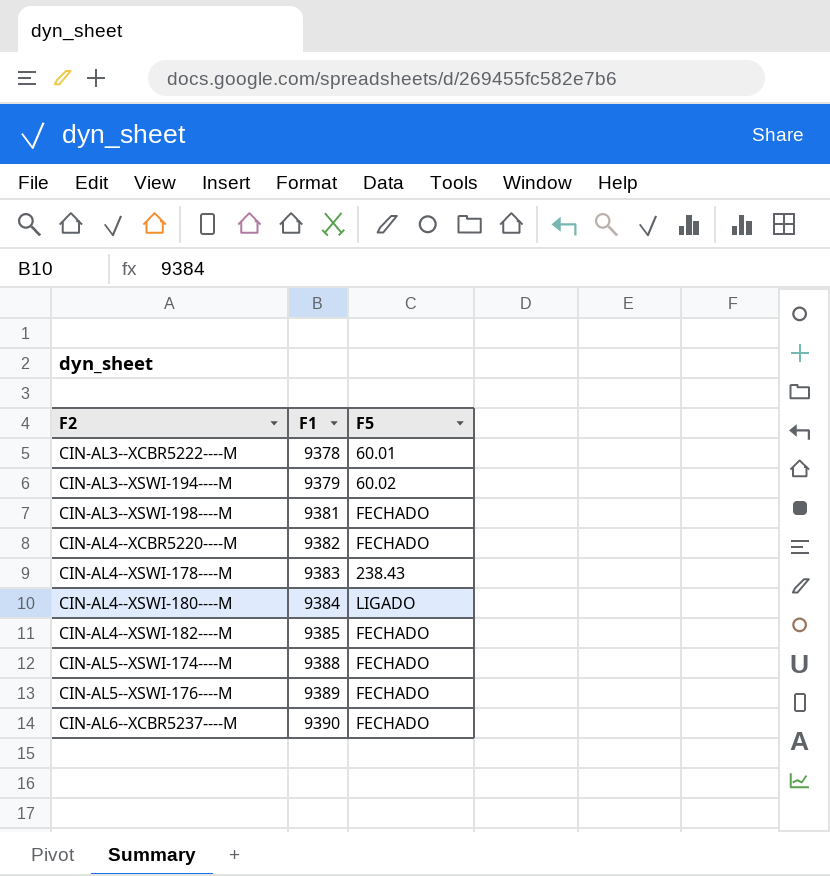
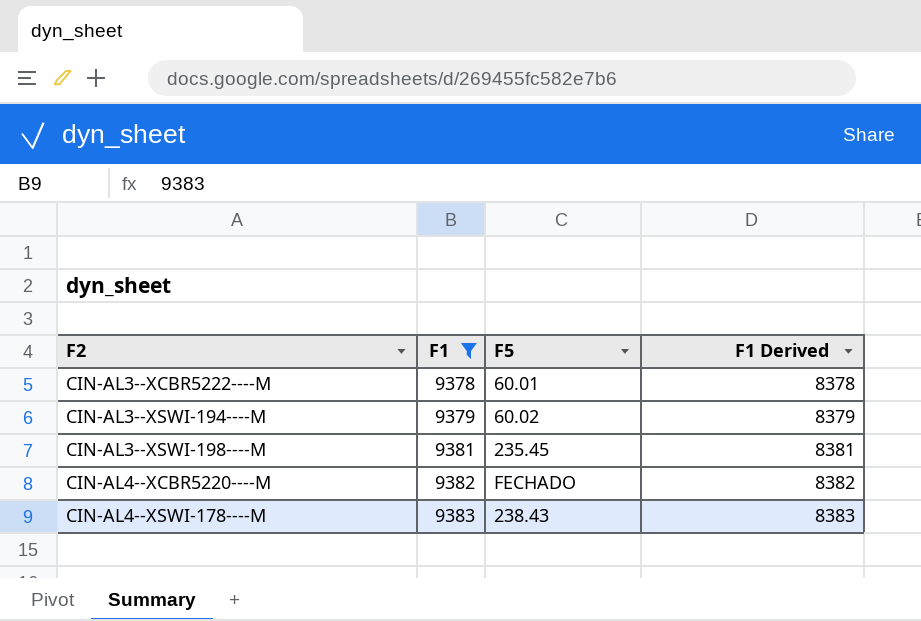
filter: none -> F1 <= 9383
column F1 Derived | formula: none -> [F1] - 1000
CIN-AL3--XSWI-198----M | F5: FECHADO -> 235.45

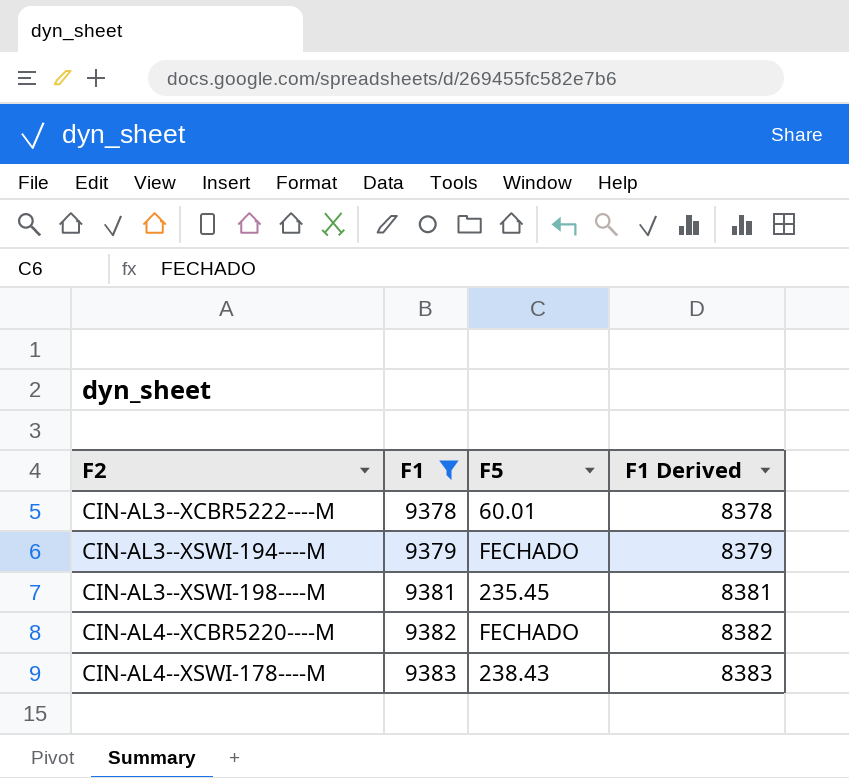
CIN-AL3--XSWI-194----M | F5: 60.02 -> FECHADO

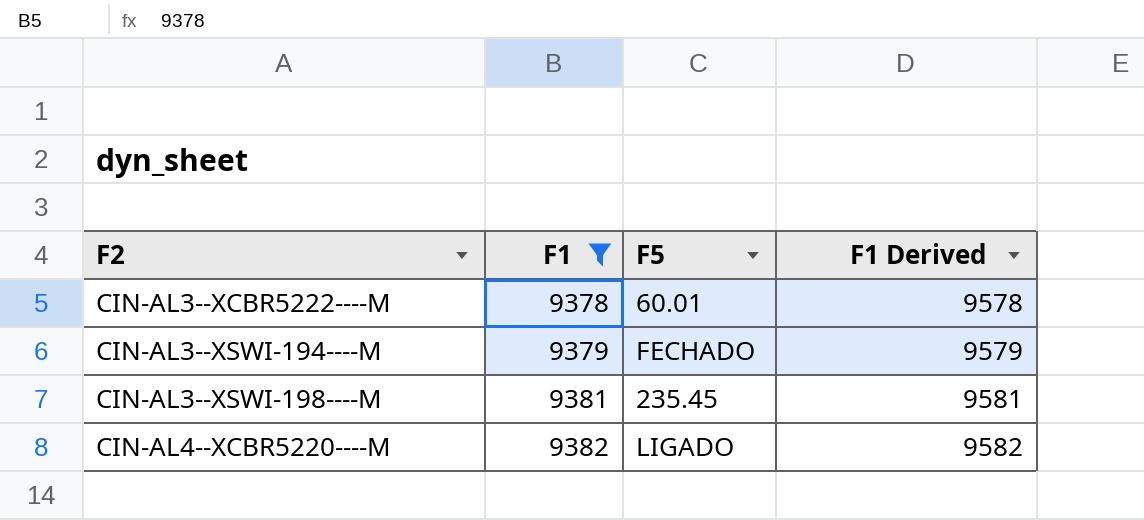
column F1 Derived | formula: [F1] - 1000 -> [F1] + 200
row CIN-AL4--XSWI-178----M: 9383 | 238.43 | 8383 -> none
CIN-AL4--XCBR5220----M | F5: FECHADO -> LIGADO

